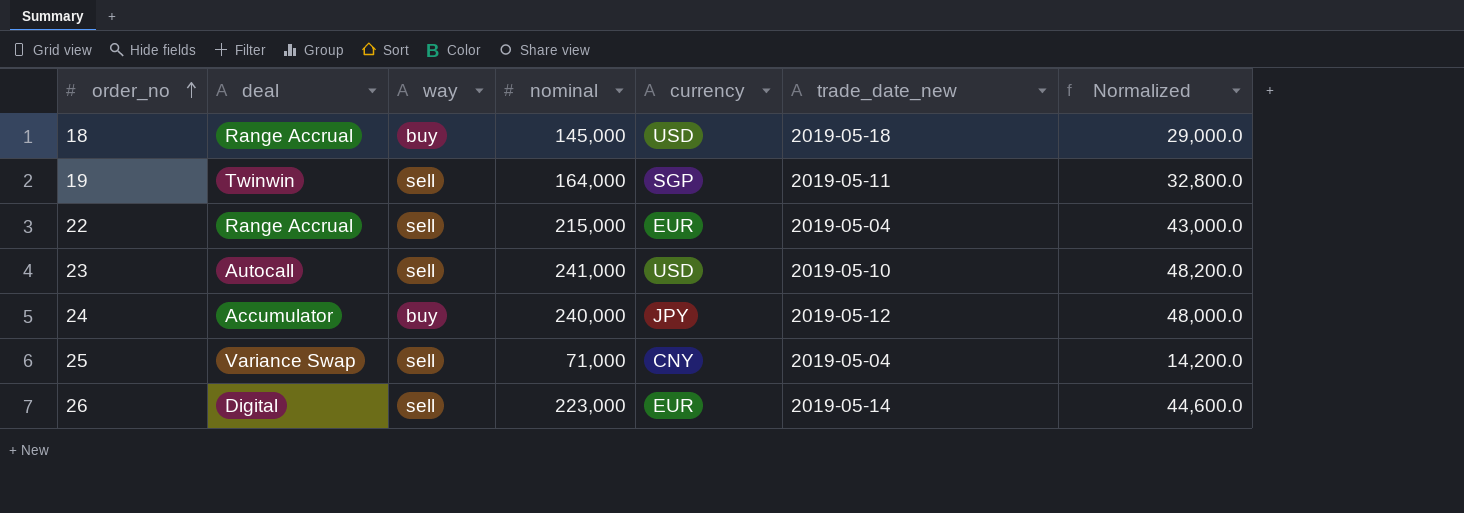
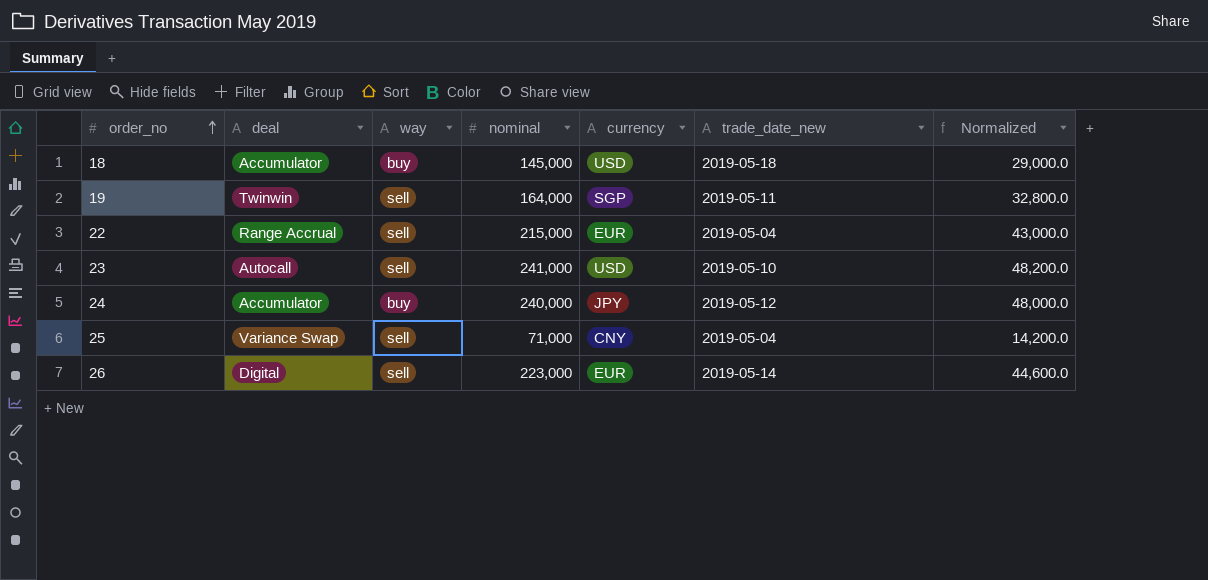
18 | deal: Range Accrual -> Accumulator

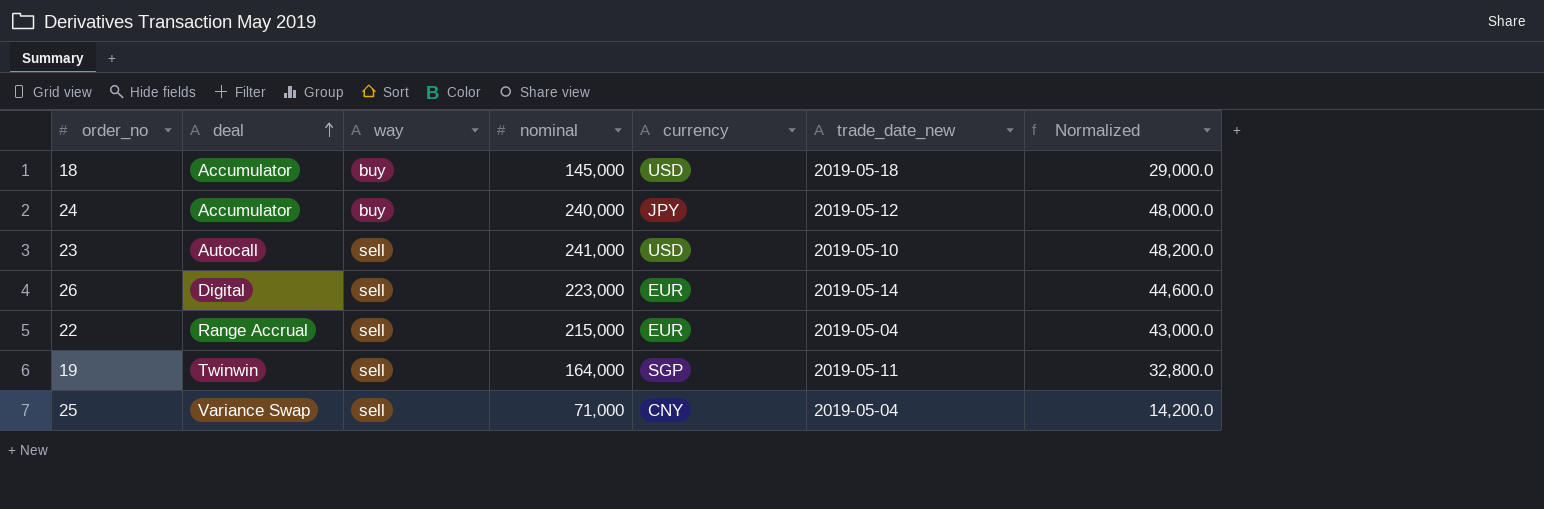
row order: order_no ascending -> deal ascending

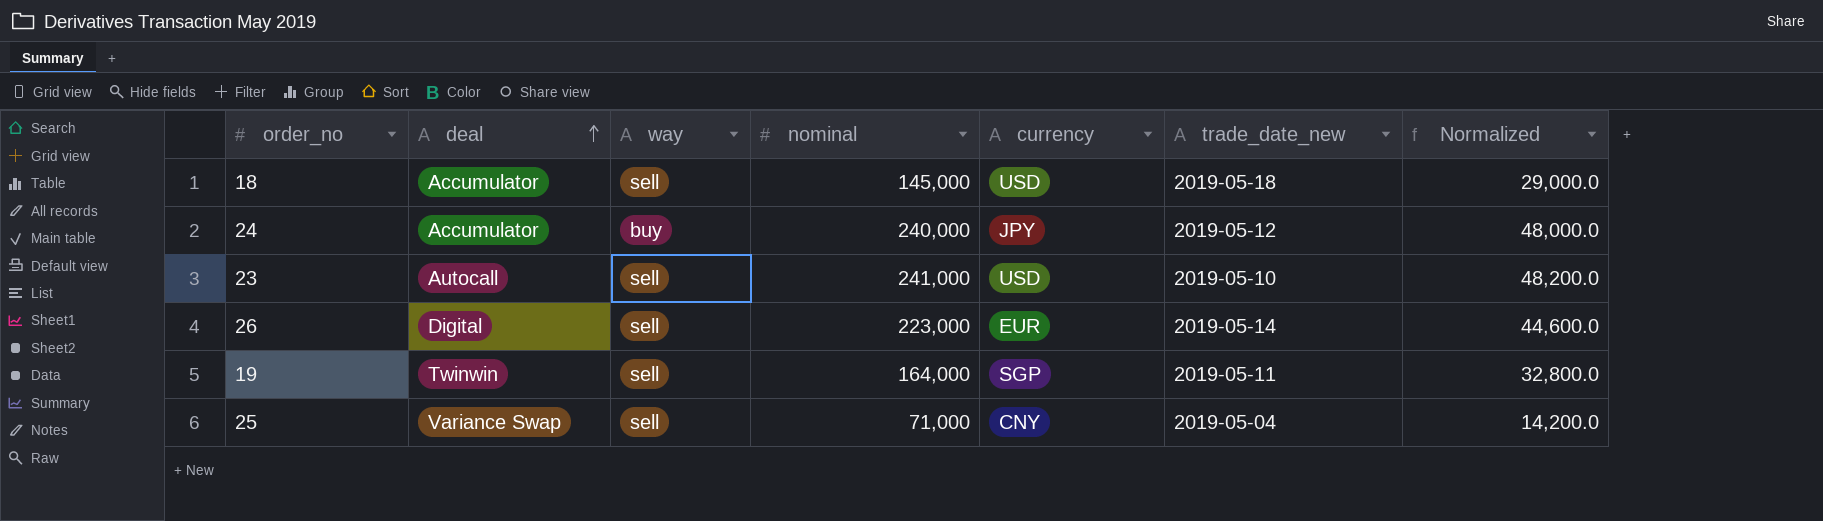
row 22: Range Accrual | sell | 215,000 | EUR | 2019-05-04 | 43,000.0 -> none
18 | way: buy -> sell

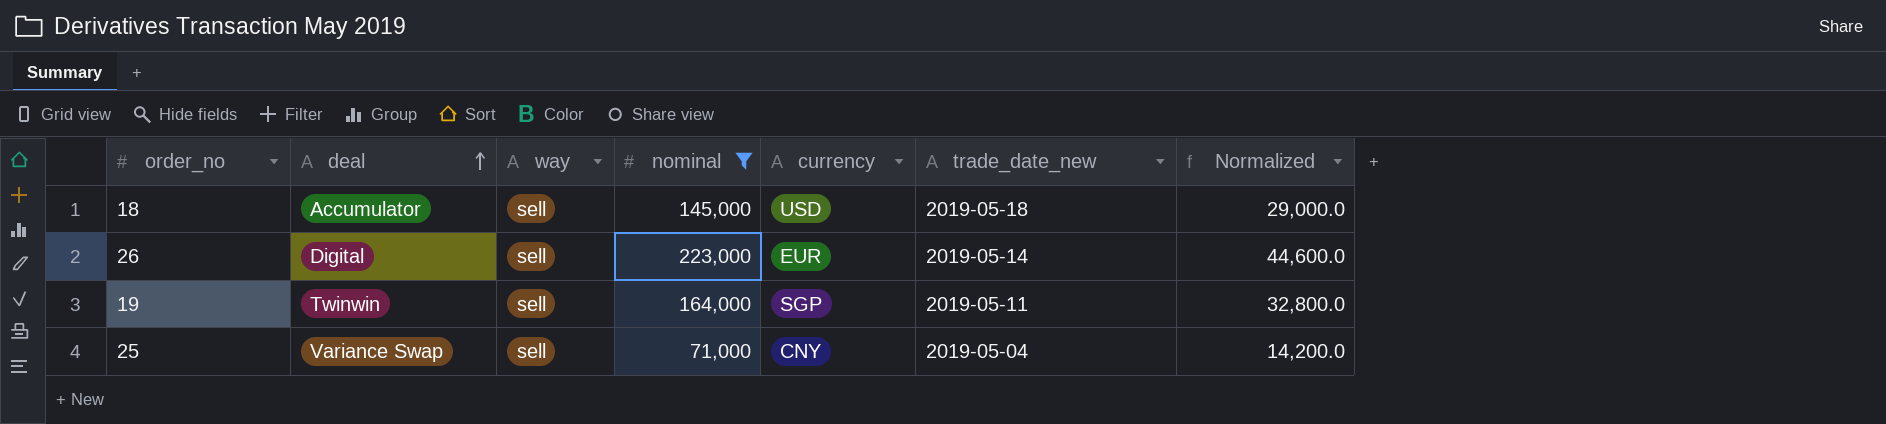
filter: none -> nominal <= 223,000

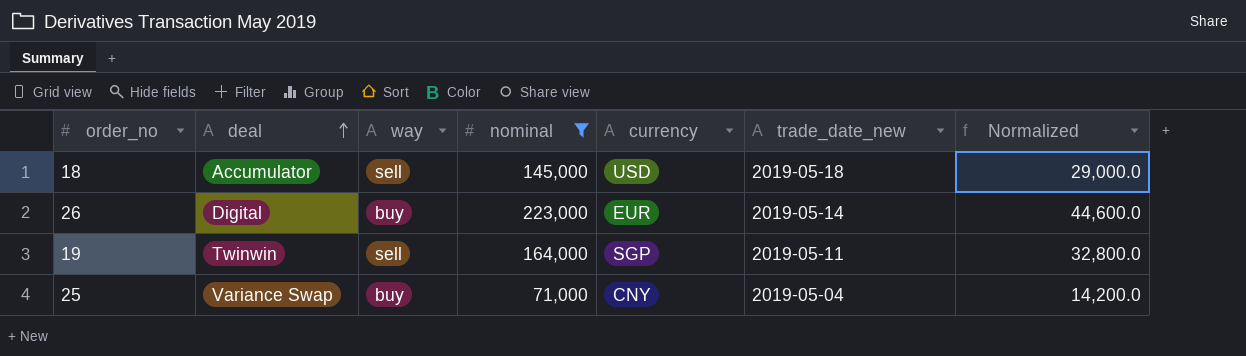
26 | way: sell -> buy
25 | way: sell -> buy

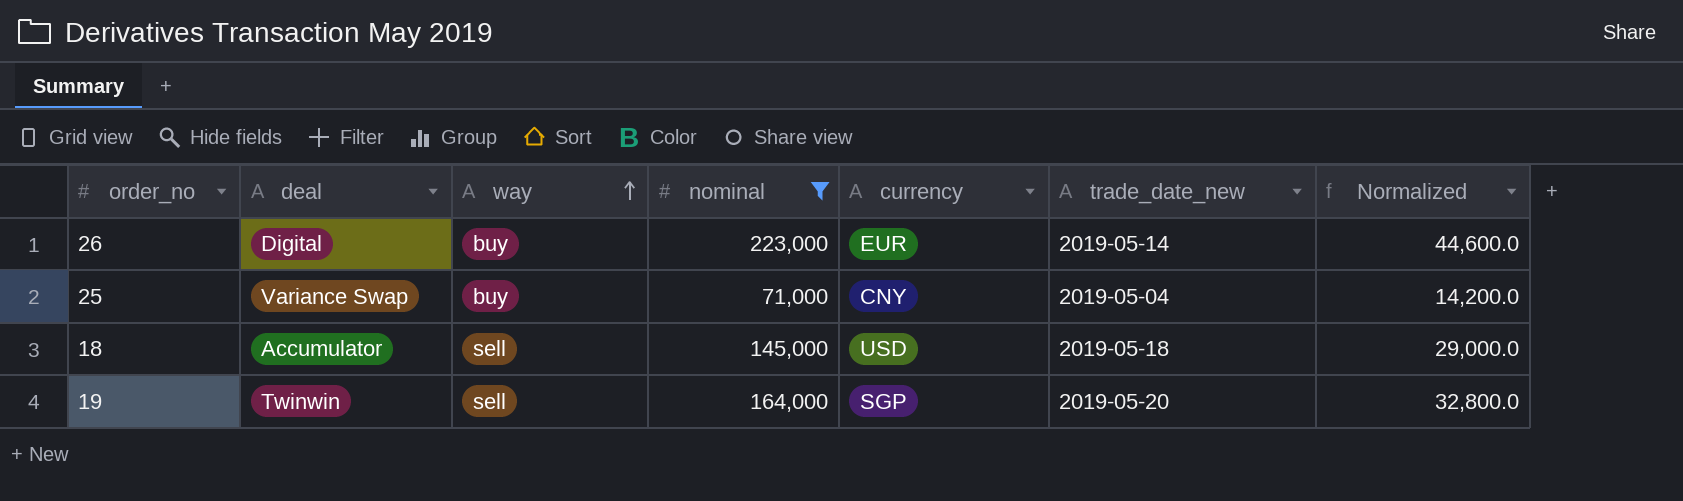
row order: deal ascending -> way ascending
19 | trade_date_new: 2019-05-11 -> 2019-05-20

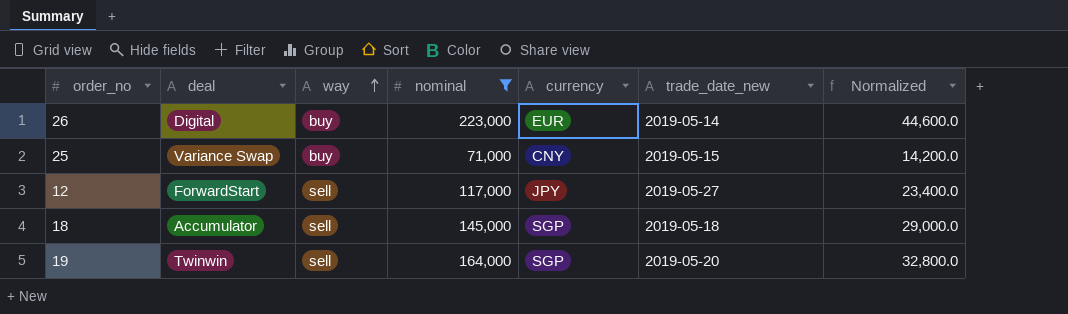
25 | trade_date_new: 2019-05-04 -> 2019-05-15
row 12: none -> ForwardStart | sell | 117,000 | JPY | 2019-05-27 | 23,400.0
18 | currency: USD -> SGP

